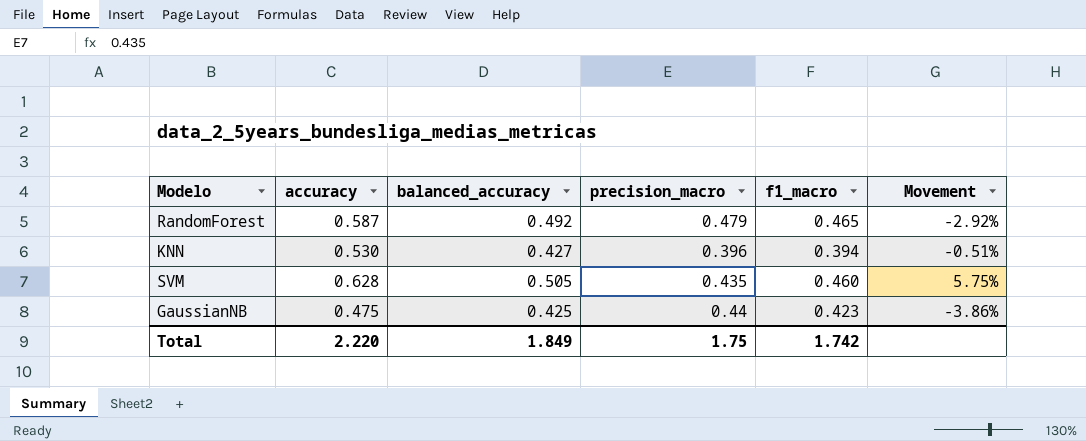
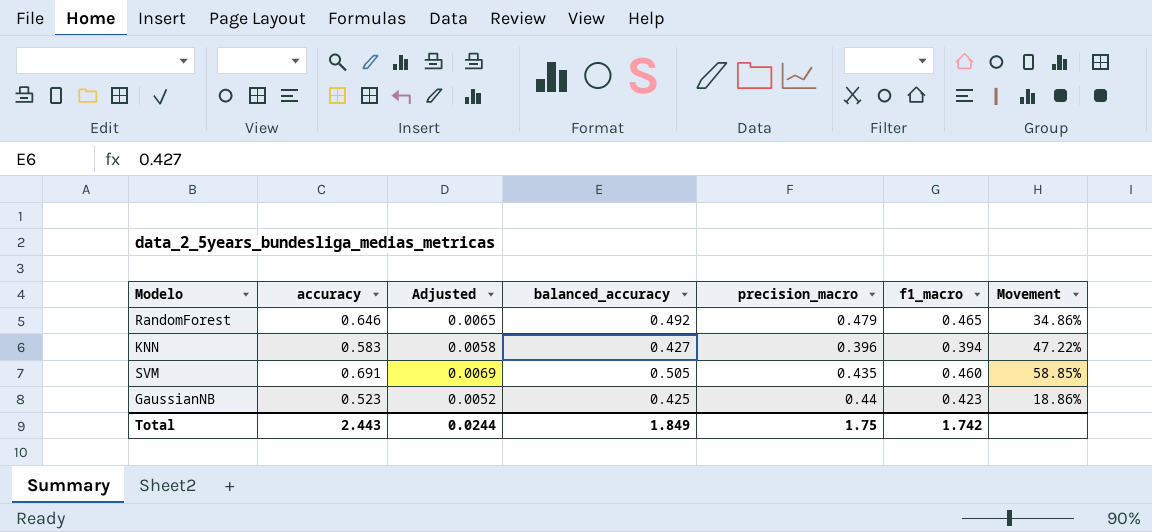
column Adjusted | formula: none -> [accuracy] * 0.01
column Movement | formula: ([f1_macro] - [precision_macro]) / [precision_macro] -> ([accuracy] - [precision_macro]) / [precision_macro]
RandomForest | accuracy: 0.587 -> 0.646
KNN | accuracy: 0.530 -> 0.583
SVM | accuracy: 0.628 -> 0.691
GaussianNB | accuracy: 0.475 -> 0.523
Total | accuracy: 2.220 -> 2.443

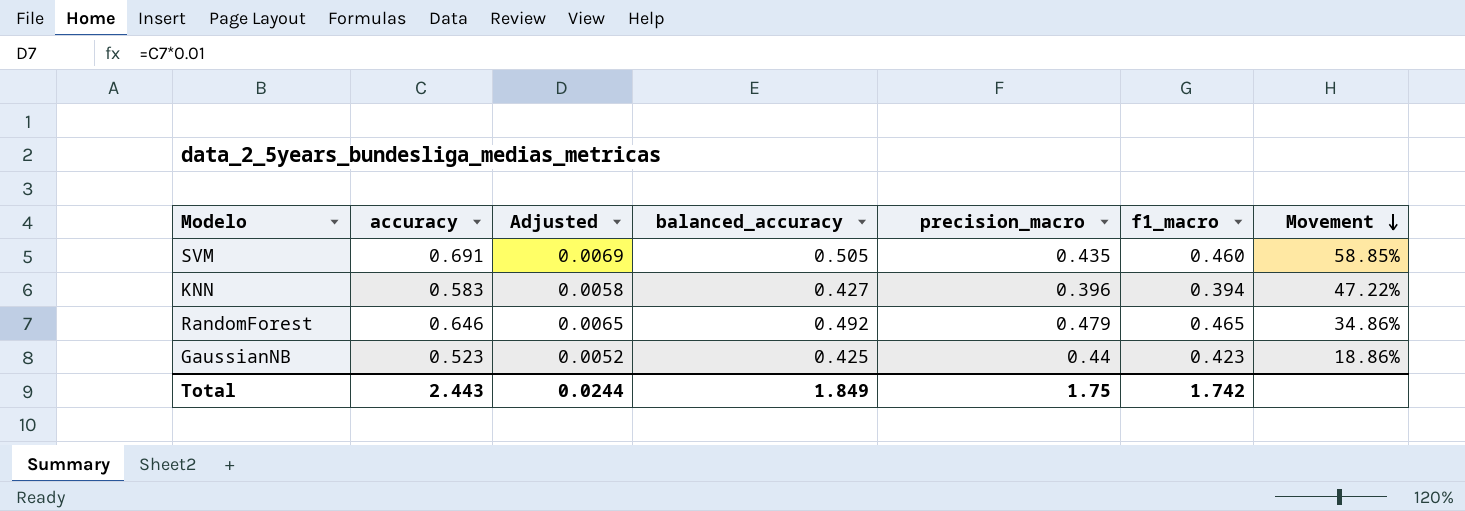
row order: none -> Movement descending

